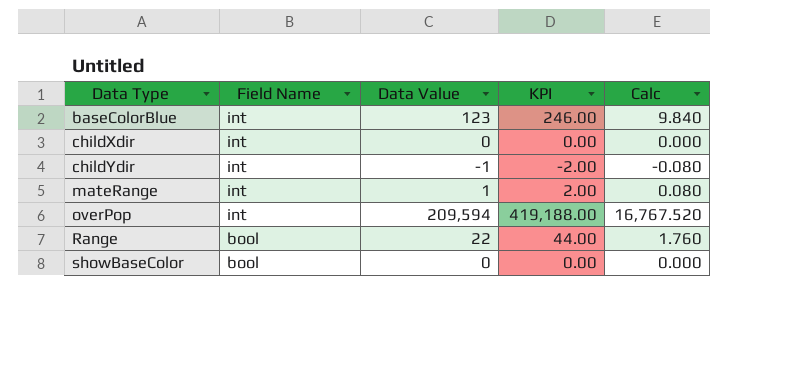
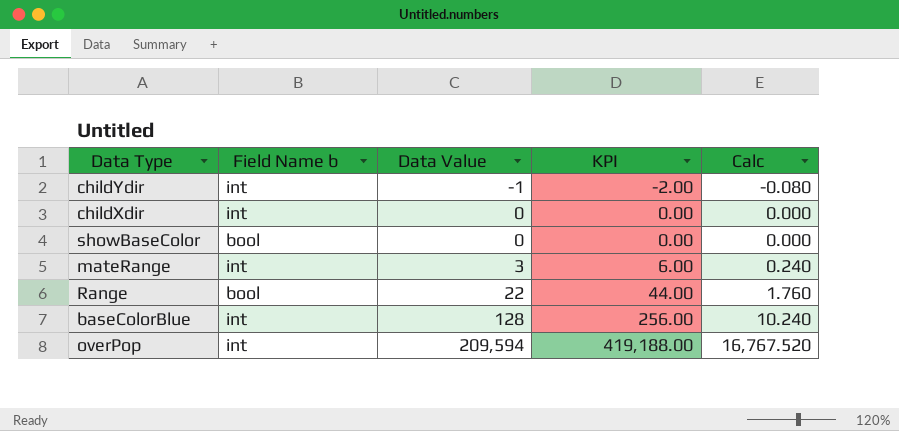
row order: Data Type ascending -> Data Value ascending
column name: Field Name -> Field Name b
mateRange | Data Value: 1 -> 3
mateRange | KPI: 2.00 -> 6.00
mateRange | Calc: 0.080 -> 0.240
baseColorBlue | Data Value: 123 -> 128
baseColorBlue | KPI: 246.00 -> 256.00
baseColorBlue | Calc: 9.840 -> 10.240

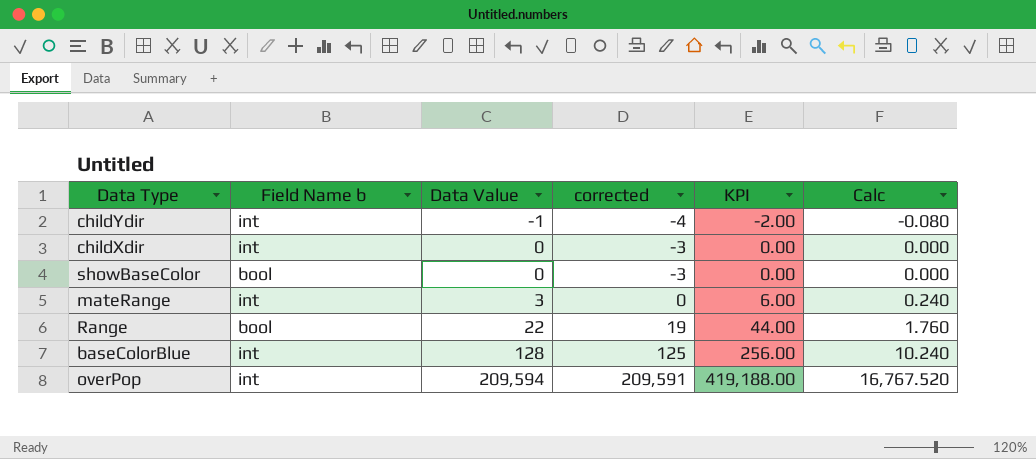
column corrected | formula: none -> [Data Value] - 3

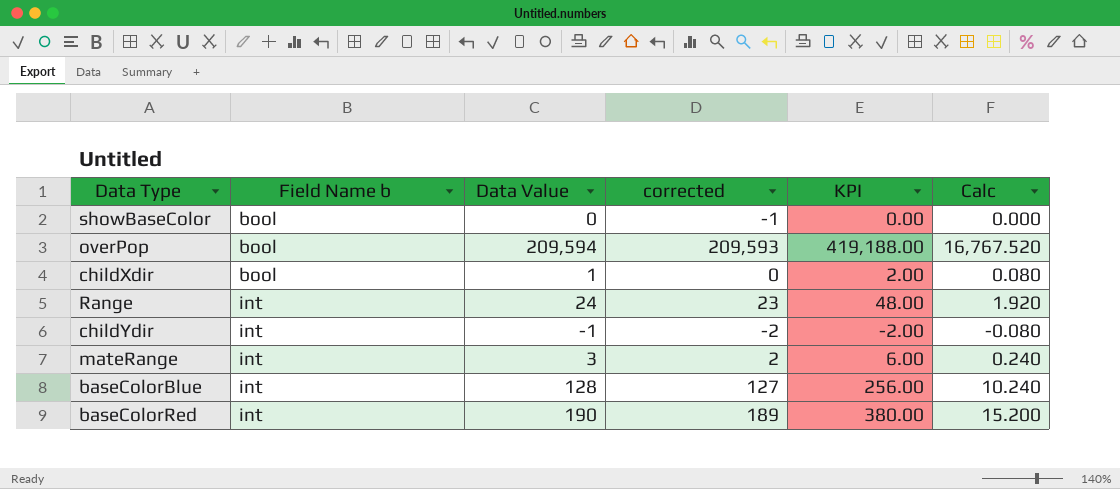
row order: Data Value ascending -> Field Name b ascending
column corrected | formula: [Data Value] - 3 -> [Data Value] - 1
overPop | Field Name b: int -> bool
childXdir | Field Name b: int -> bool
childXdir | Data Value: 0 -> 1
childXdir | KPI: 0.00 -> 2.00
childXdir | Calc: 0.000 -> 0.080
Range | Field Name b: bool -> int
Range | Data Value: 22 -> 24
Range | KPI: 44.00 -> 48.00
Range | Calc: 1.760 -> 1.920
row baseColorRed: none -> int | 190 | 189 | 380.00 | 15.200

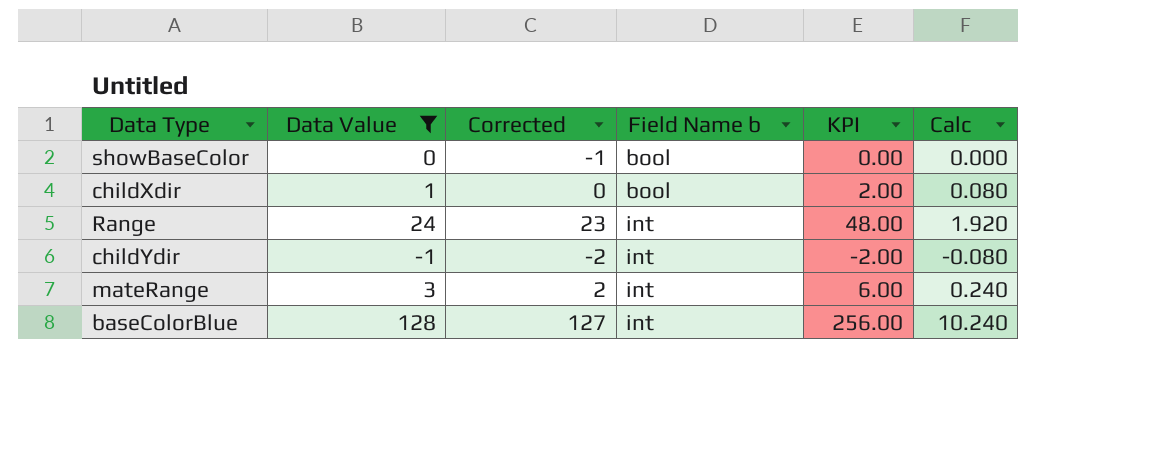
filter: none -> Data Value <= 128
column name: corrected -> Corrected
column Field Name b | position: 2 -> 4

